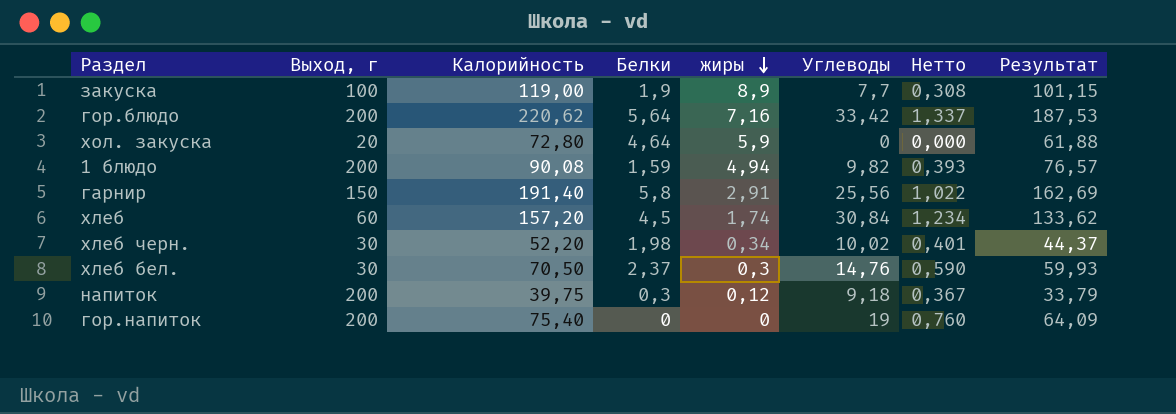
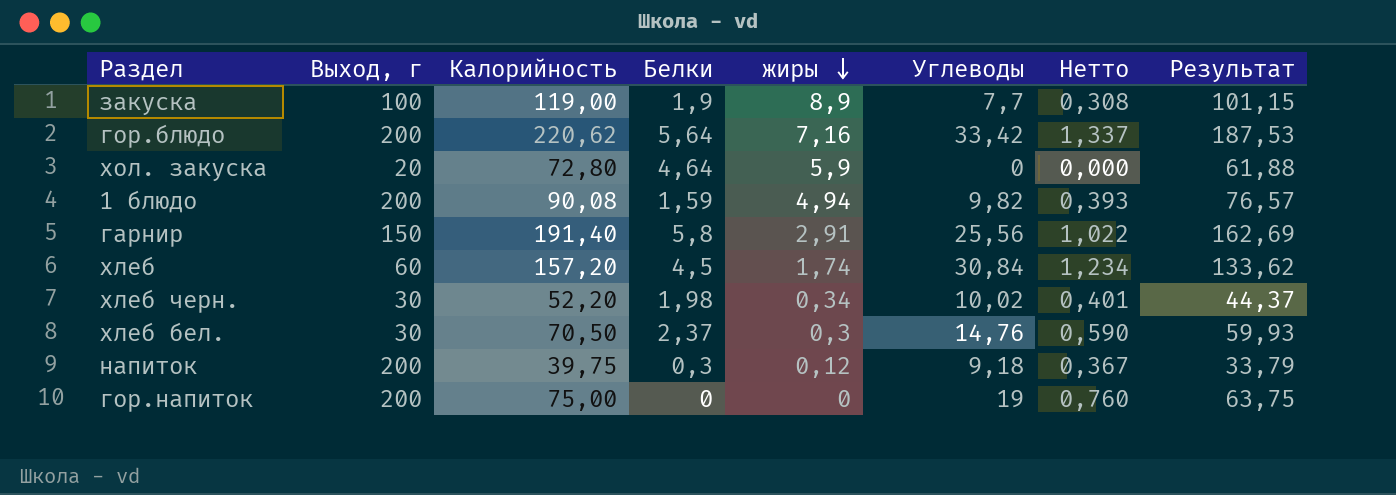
гор.напиток | Калорийность: 75,40 -> 75,00
гор.напиток | Результат: 64,09 -> 63,75

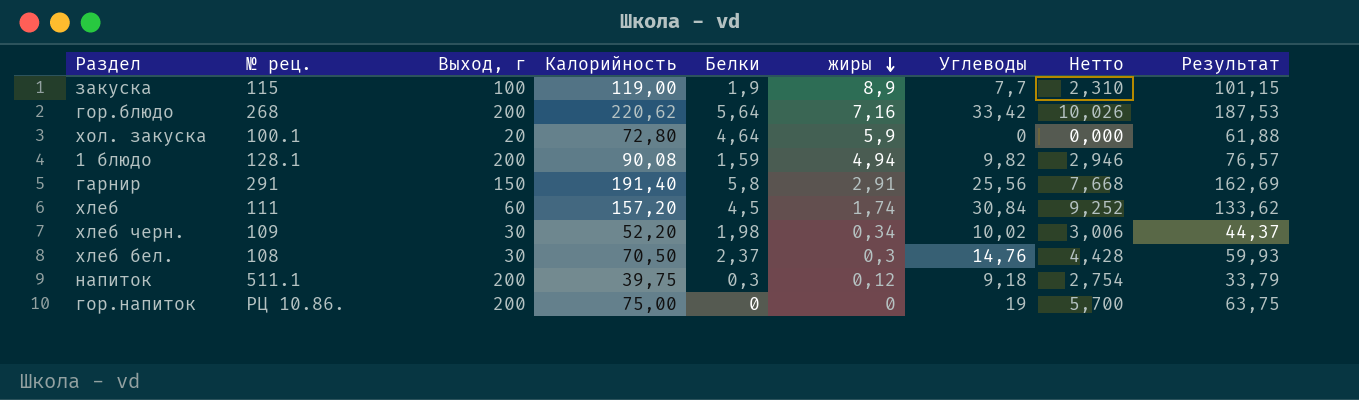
column № рец. | position: none -> 2
column Нетто | formula: [Углеводы] * 0,04 -> [Углеводы] * 0,3

